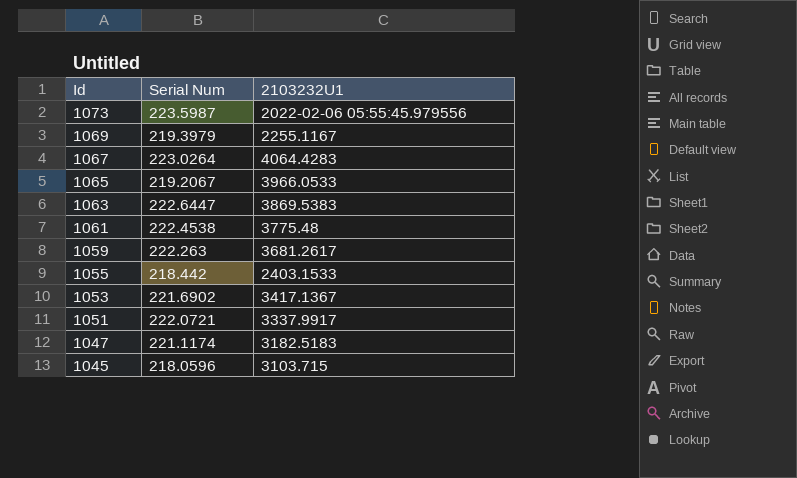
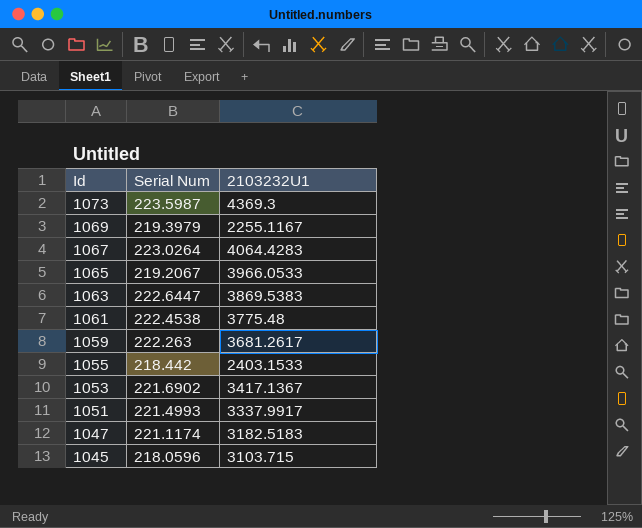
1073 | 2103232U1: 2022-02-06 05:55:45.979556 -> 4369.3
1051 | Serial Num: 222.0721 -> 221.4993

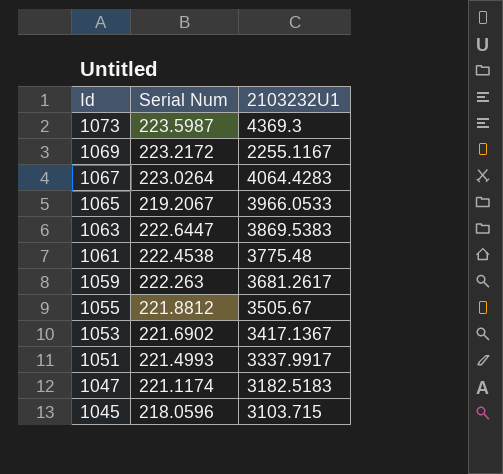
1069 | Serial Num: 219.3979 -> 223.2172
1055 | Serial Num: 218.442 -> 221.8812
1055 | 2103232U1: 2403.1533 -> 3505.67

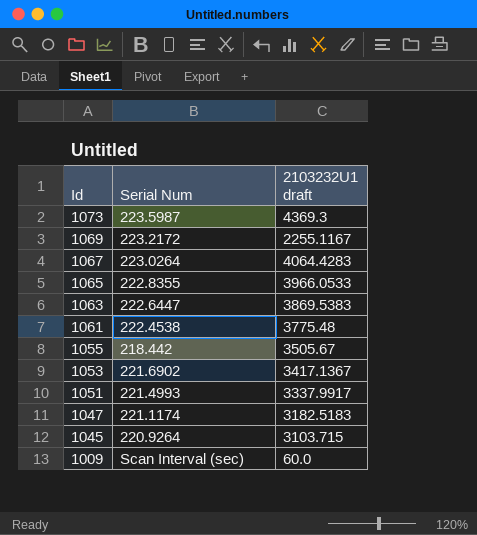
column name: 2103232U1 -> 2103232U1 draft
row 1059: 222.263 | 3681.2617 -> none
1065 | Serial Num: 219.2067 -> 222.8355
1055 | Serial Num: 221.8812 -> 218.442
1045 | Serial Num: 218.0596 -> 220.9264
row 1009: none -> Scan Interval (sec) | 60.0

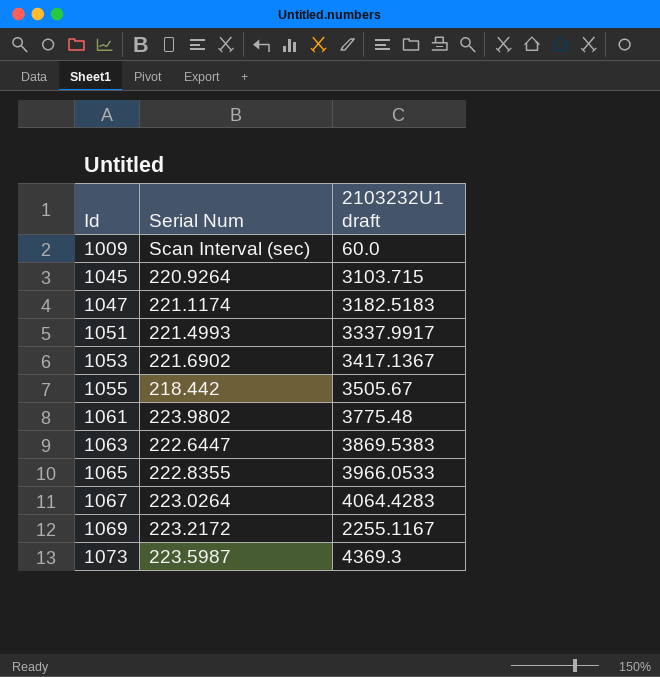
row order: Id descending -> Id ascending
1061 | Serial Num: 222.4538 -> 223.9802

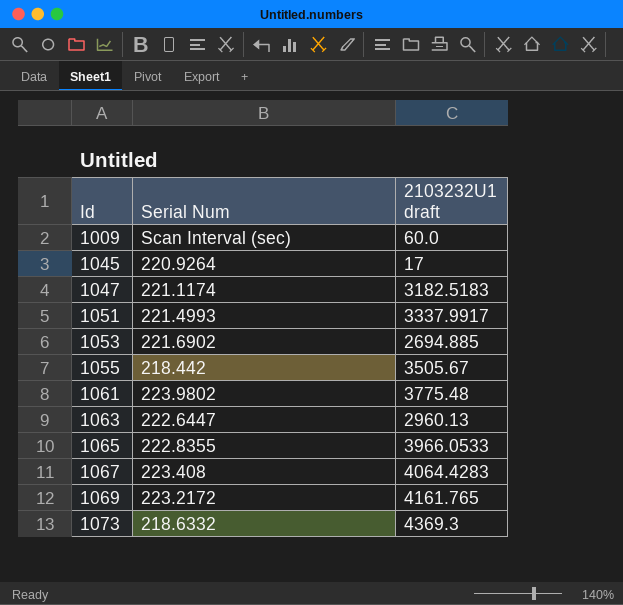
1045 | 2103232U1 draft: 3103.715 -> 17
1053 | 2103232U1 draft: 3417.1367 -> 2694.885
1063 | 2103232U1 draft: 3869.5383 -> 2960.13
1067 | Serial Num: 223.0264 -> 223.408
1069 | 2103232U1 draft: 2255.1167 -> 4161.765
1073 | Serial Num: 223.5987 -> 218.6332

